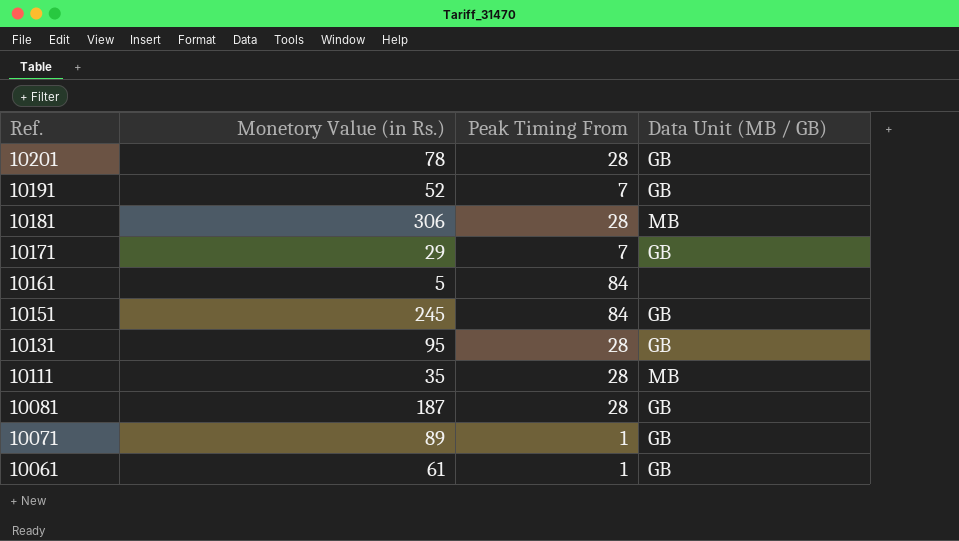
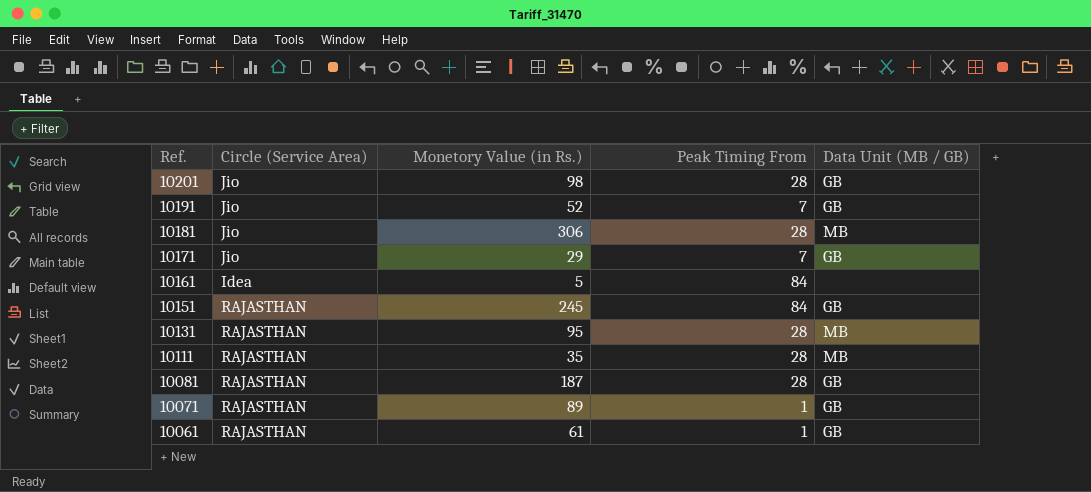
column Circle (Service Area) | position: none -> 2
10201 | Monetory Value (in Rs.): 78 -> 98
10131 | Data Unit (MB / GB): GB -> MB

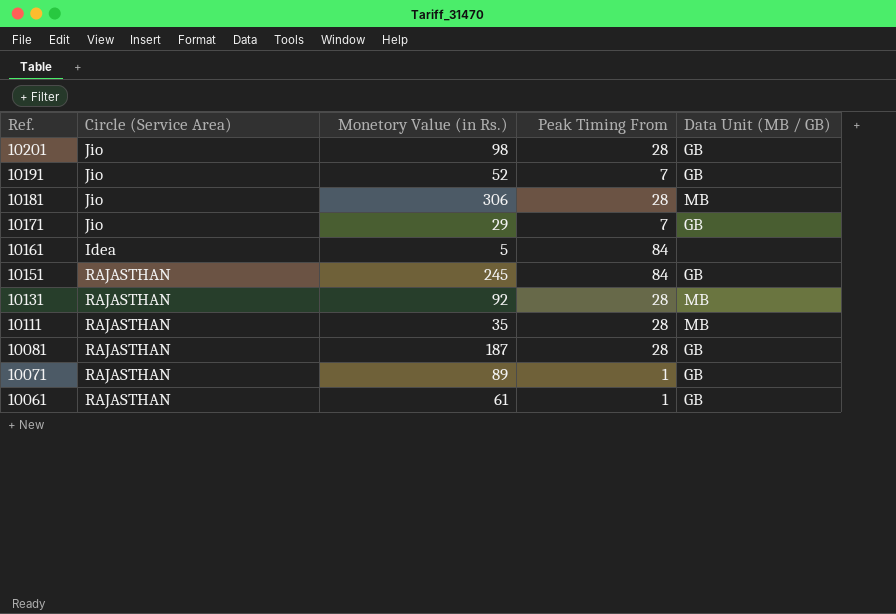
10131 | Monetory Value (in Rs.): 95 -> 92

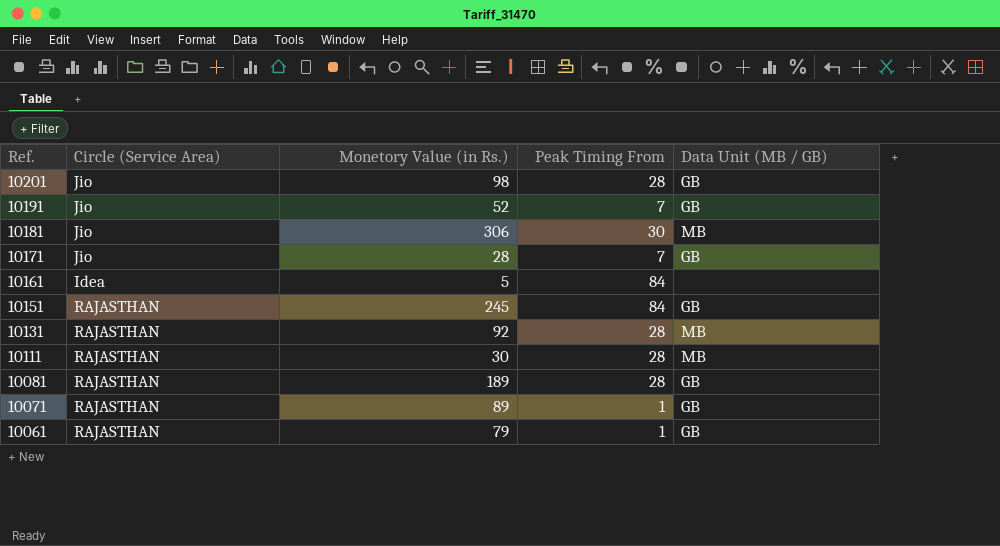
10181 | Peak Timing From: 28 -> 30
10171 | Monetory Value (in Rs.): 29 -> 28
10111 | Monetory Value (in Rs.): 35 -> 30
10081 | Monetory Value (in Rs.): 187 -> 189
10061 | Monetory Value (in Rs.): 61 -> 79

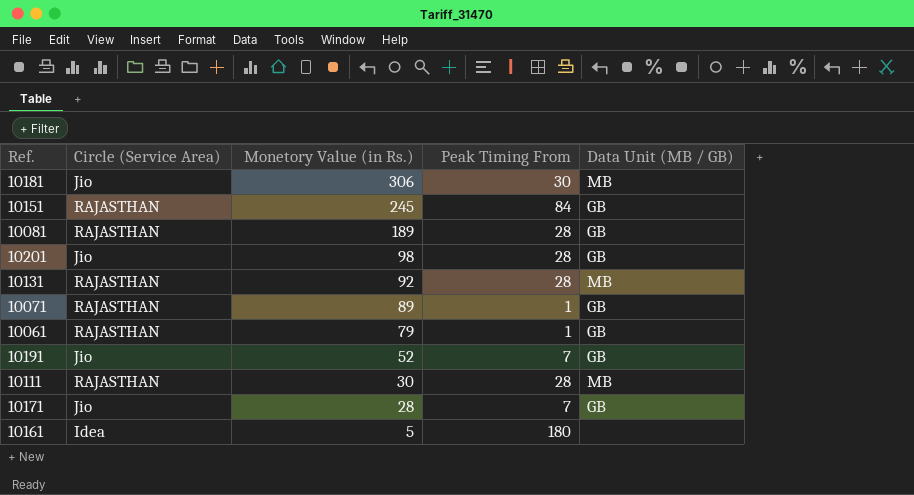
row order: Ref. descending -> Monetory Value (in Rs.) descending
10161 | Peak Timing From: 84 -> 180

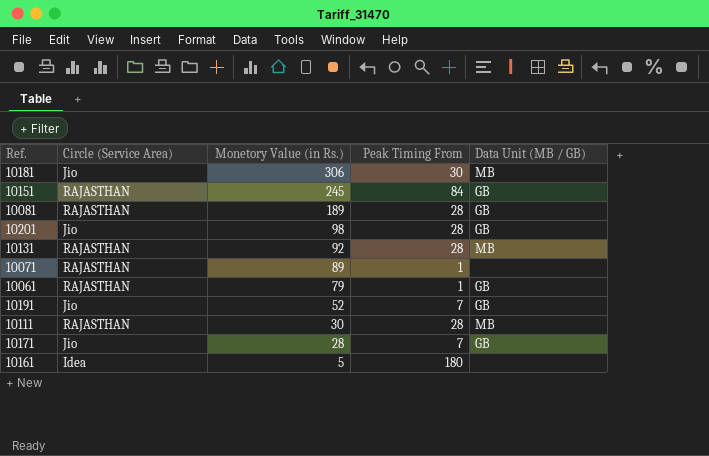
10071 | Data Unit (MB / GB): GB -> none

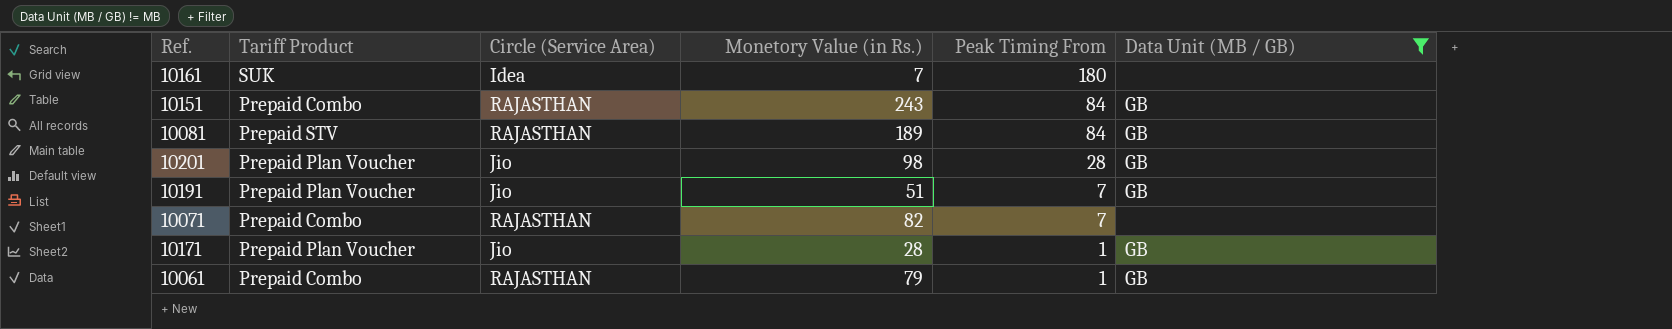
filter: none -> Data Unit (MB / GB) != MB
row order: Monetory Value (in Rs.) descending -> Peak Timing From descending
column Tariff Product | position: none -> 2
10161 | Monetory Value (in Rs.): 5 -> 7
10151 | Monetory Value (in Rs.): 245 -> 243
10081 | Peak Timing From: 28 -> 84
10191 | Monetory Value (in Rs.): 52 -> 51
10071 | Monetory Value (in Rs.): 89 -> 82
10071 | Peak Timing From: 1 -> 7
10171 | Peak Timing From: 7 -> 1

